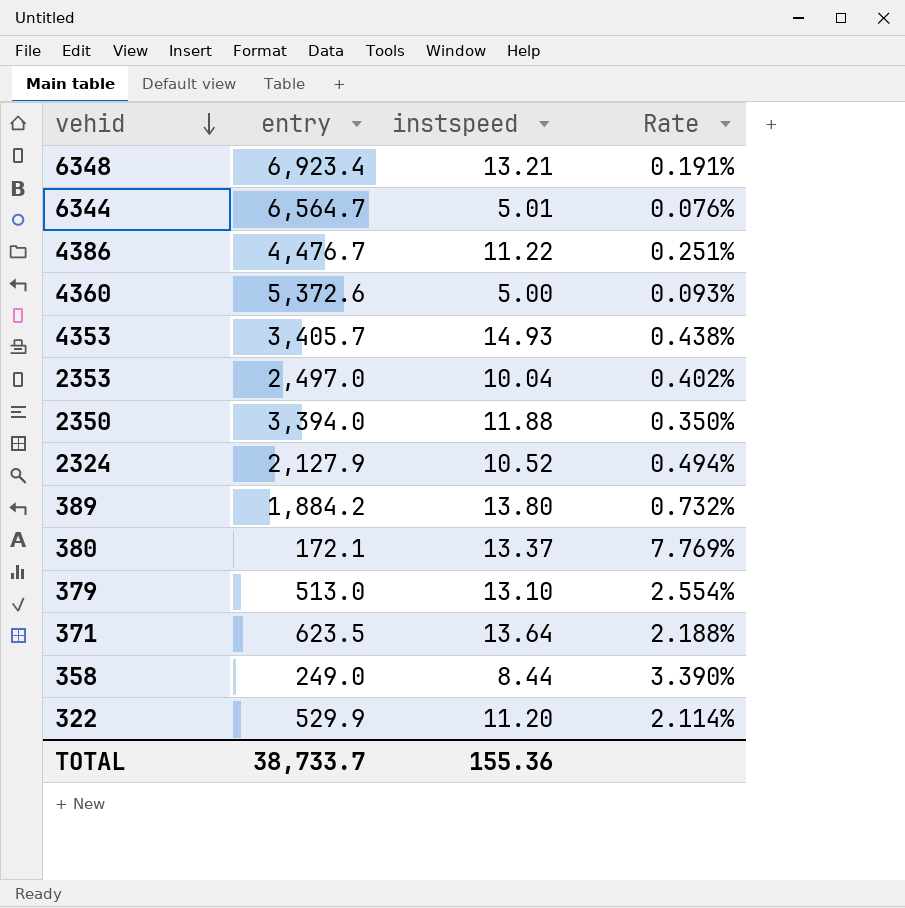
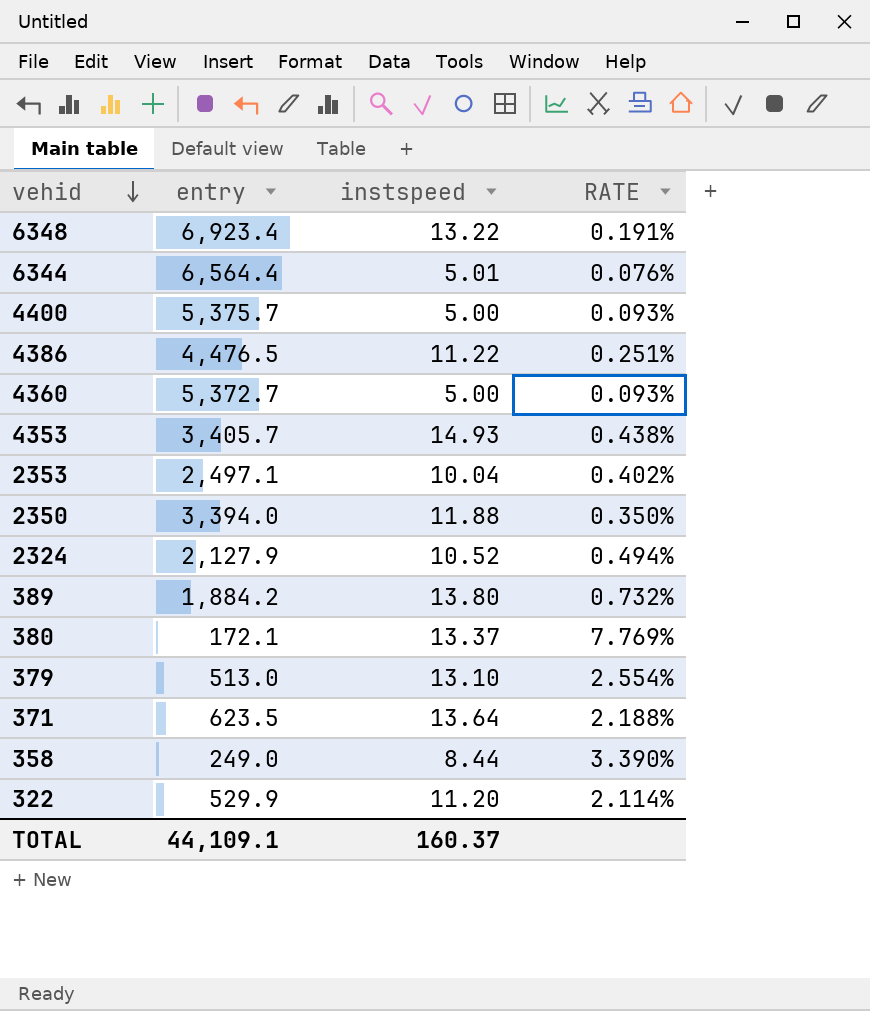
column name: Rate -> RATE
6348 | instspeed: 13.21 -> 13.22
6344 | entry: 6,564.7 -> 6,564.4
row 4400: none -> 5,375.7 | 5.00 | 0.093%
4386 | entry: 4,476.7 -> 4,476.5
4360 | entry: 5,372.6 -> 5,372.7
2353 | entry: 2,497.0 -> 2,497.1
TOTAL | entry: 38,733.7 -> 44,109.1
TOTAL | instspeed: 155.36 -> 160.37

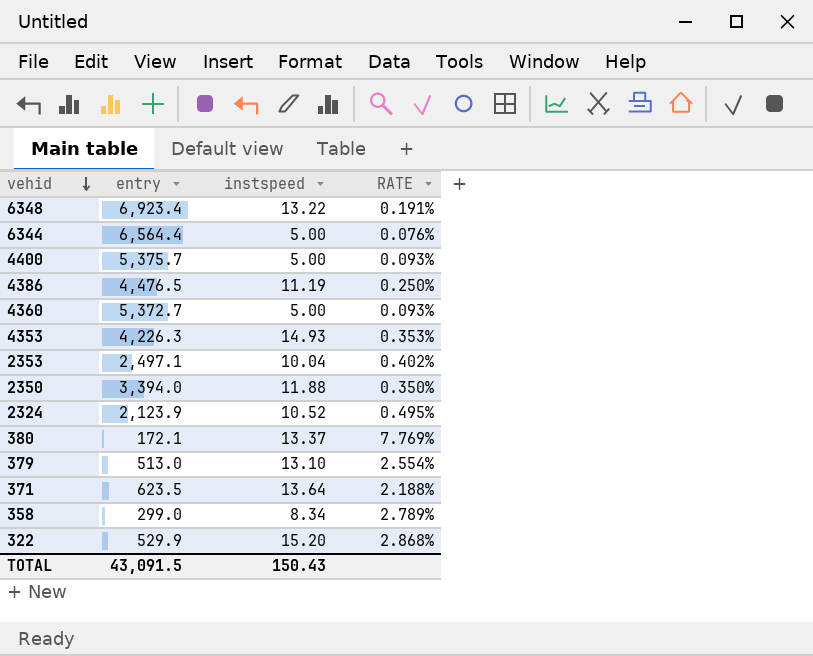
row 389: 1,884.2 | 13.80 | 0.732% -> none
6344 | instspeed: 5.01 -> 5.00
4386 | instspeed: 11.22 -> 11.19
4386 | RATE: 0.251% -> 0.250%
4353 | entry: 3,405.7 -> 4,226.3
4353 | RATE: 0.438% -> 0.353%
2324 | entry: 2,127.9 -> 2,123.9
2324 | RATE: 0.494% -> 0.495%
358 | entry: 249.0 -> 299.0
358 | instspeed: 8.44 -> 8.34
358 | RATE: 3.390% -> 2.789%
322 | instspeed: 11.20 -> 15.20
322 | RATE: 2.114% -> 2.868%
TOTAL | entry: 44,109.1 -> 43,091.5
TOTAL | instspeed: 160.37 -> 150.43

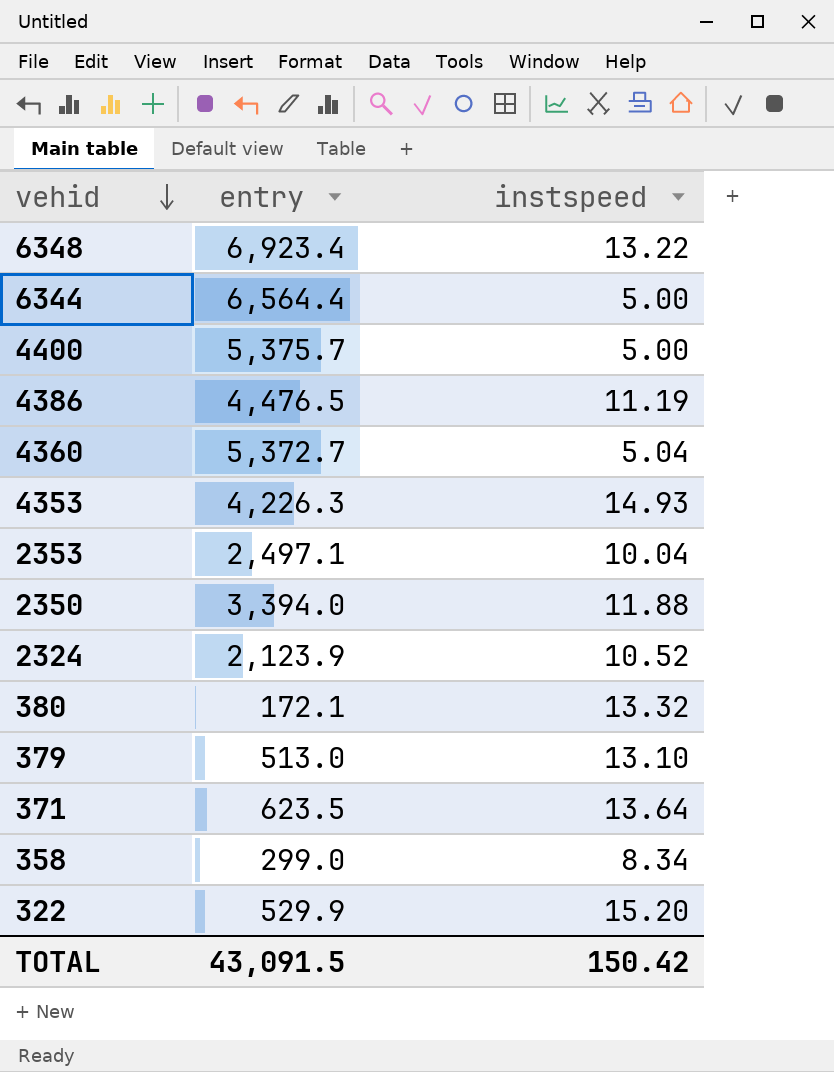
column RATE | formula: [instspeed] / [entry] -> none
4360 | instspeed: 5.00 -> 5.04
380 | instspeed: 13.37 -> 13.32
TOTAL | instspeed: 150.43 -> 150.42

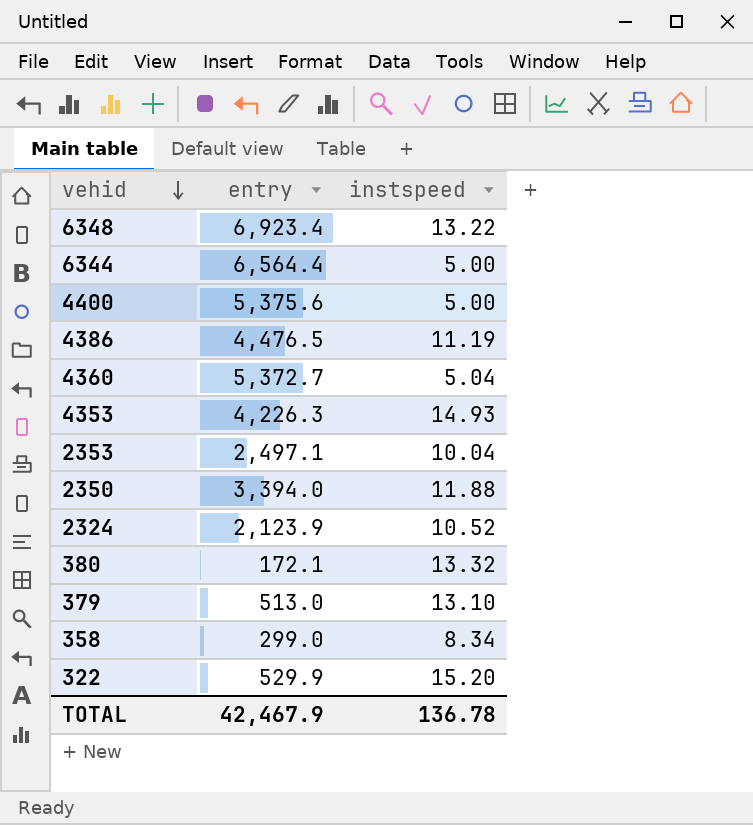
row 371: 623.5 | 13.64 -> none
4400 | entry: 5,375.7 -> 5,375.6
TOTAL | entry: 43,091.5 -> 42,467.9
TOTAL | instspeed: 150.42 -> 136.78

